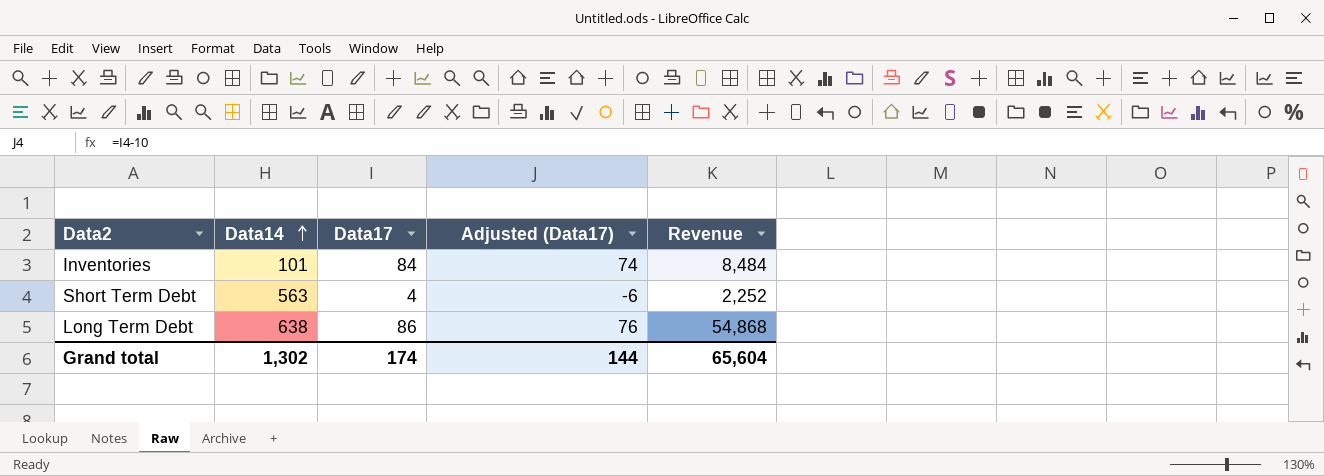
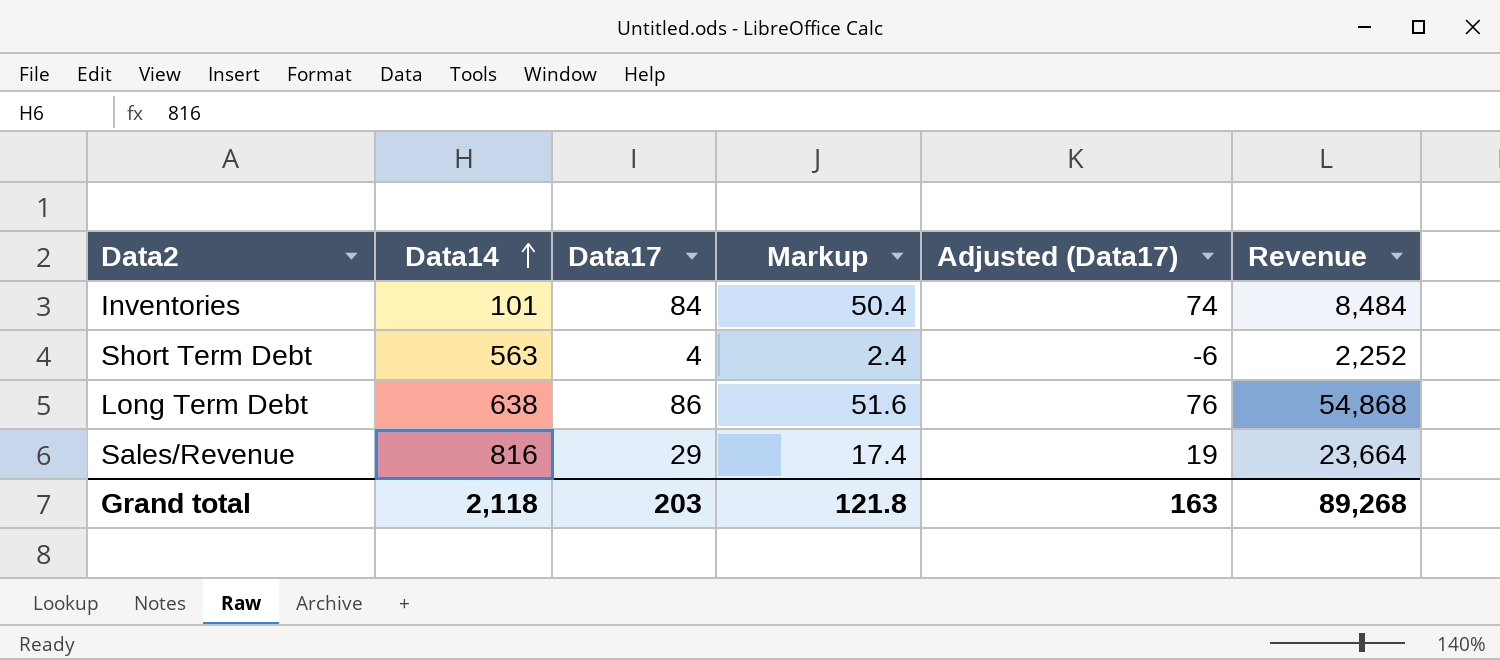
column Markup | formula: none -> [Data17] * 0.6
row Sales/Revenue: none -> 816 | 29 | 17.4 | 19 | 23,664
Grand total | Data14: 1,302 -> 2,118
Grand total | Data17: 174 -> 203
Grand total | Adjusted (Data17): 144 -> 163
Grand total | Revenue: 65,604 -> 89,268

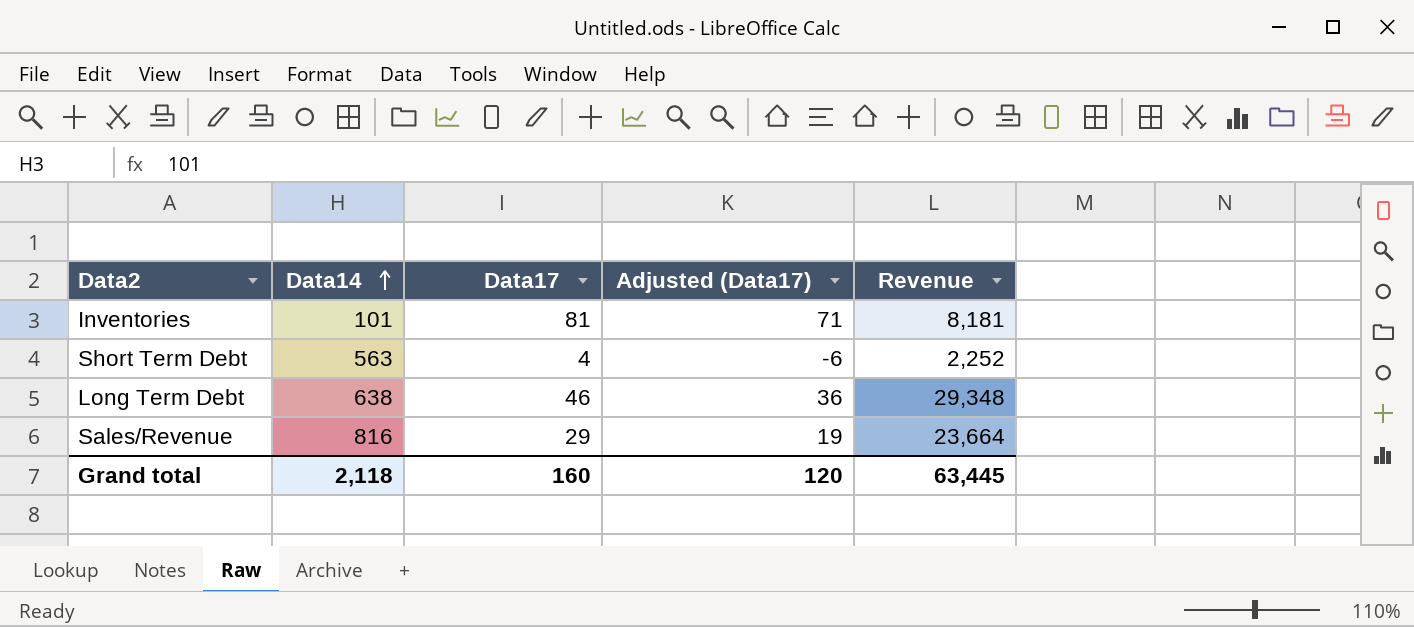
column Markup | formula: [Data17] * 0.6 -> none
Inventories | Data17: 84 -> 81
Inventories | Adjusted (Data17): 74 -> 71
Inventories | Revenue: 8,484 -> 8,181
Long Term Debt | Data17: 86 -> 46
Long Term Debt | Adjusted (Data17): 76 -> 36
Long Term Debt | Revenue: 54,868 -> 29,348
Grand total | Data17: 203 -> 160
Grand total | Adjusted (Data17): 163 -> 120
Grand total | Revenue: 89,268 -> 63,445

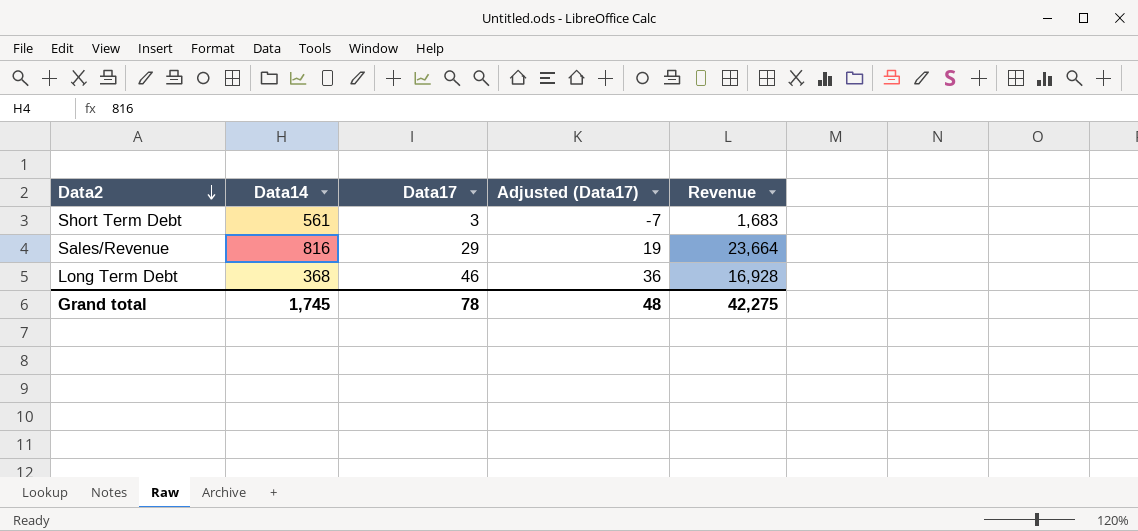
row order: Data14 ascending -> Data2 descending
row Inventories: 101 | 81 | 71 | 8,181 -> none
Short Term Debt | Data14: 563 -> 561
Short Term Debt | Data17: 4 -> 3
Short Term Debt | Adjusted (Data17): -6 -> -7
Short Term Debt | Revenue: 2,252 -> 1,683
Long Term Debt | Data14: 638 -> 368
Long Term Debt | Revenue: 29,348 -> 16,928
Grand total | Data14: 2,118 -> 1,745
Grand total | Data17: 160 -> 78
Grand total | Adjusted (Data17): 120 -> 48
Grand total | Revenue: 63,445 -> 42,275

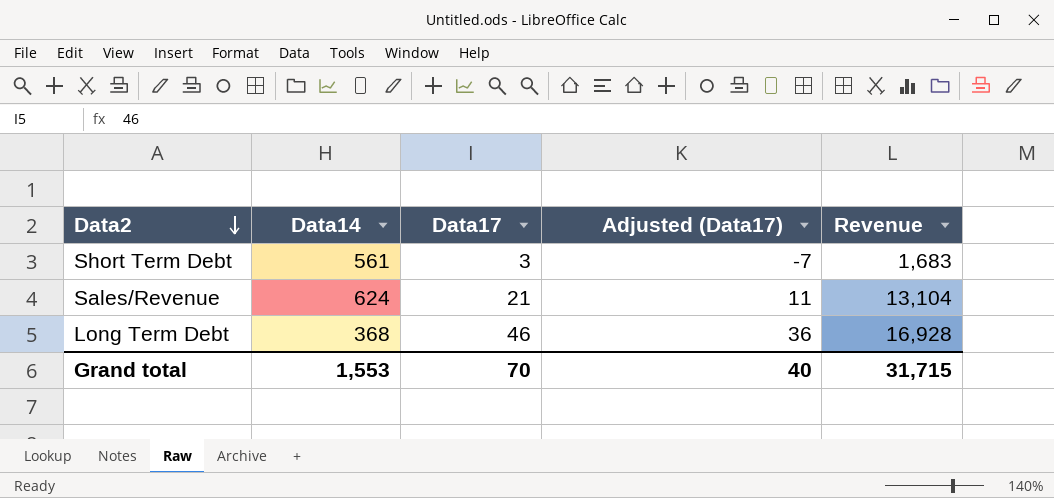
Sales/Revenue | Data14: 816 -> 624
Sales/Revenue | Data17: 29 -> 21
Sales/Revenue | Adjusted (Data17): 19 -> 11
Sales/Revenue | Revenue: 23,664 -> 13,104
Grand total | Data14: 1,745 -> 1,553
Grand total | Data17: 78 -> 70
Grand total | Adjusted (Data17): 48 -> 40
Grand total | Revenue: 42,275 -> 31,715

